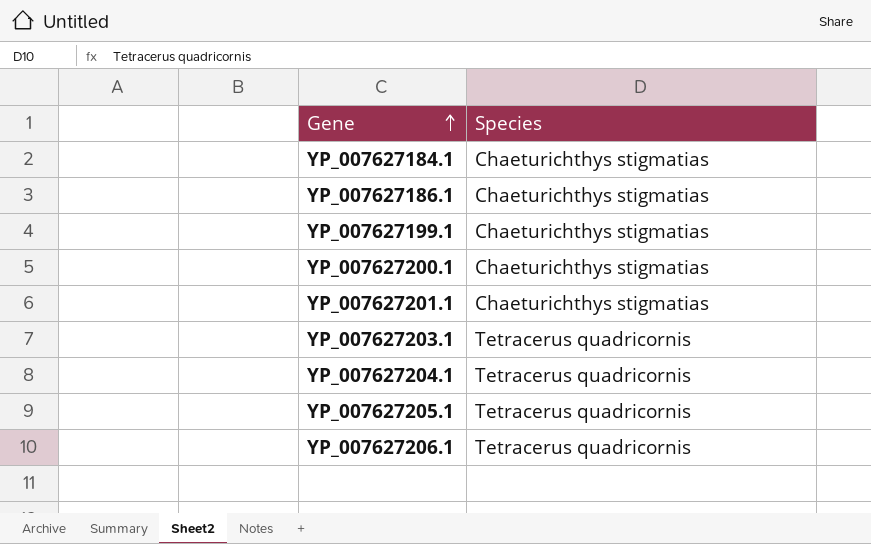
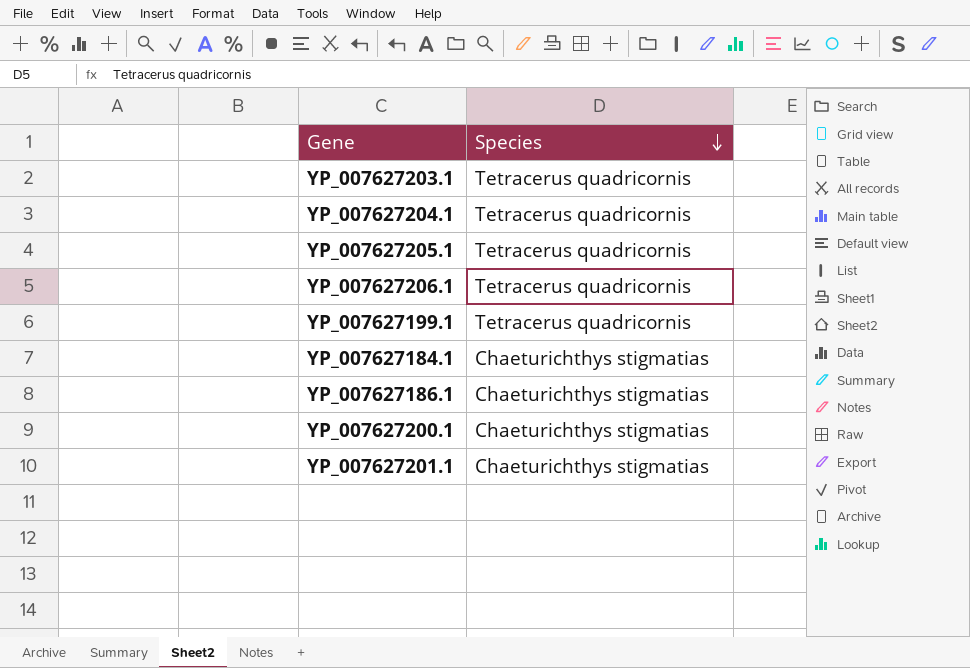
row order: Gene ascending -> Species descending
YP_007627199.1 | Species: Chaeturichthys stigmatias -> Tetracerus quadricornis

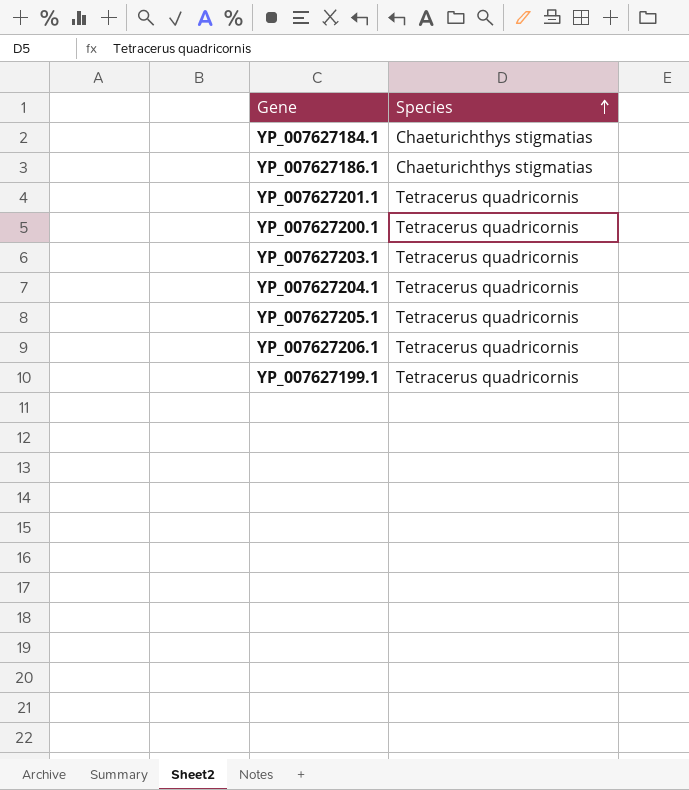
row order: Species descending -> Species ascending
YP_007627201.1 | Species: Chaeturichthys stigmatias -> Tetracerus quadricornis
YP_007627200.1 | Species: Chaeturichthys stigmatias -> Tetracerus quadricornis

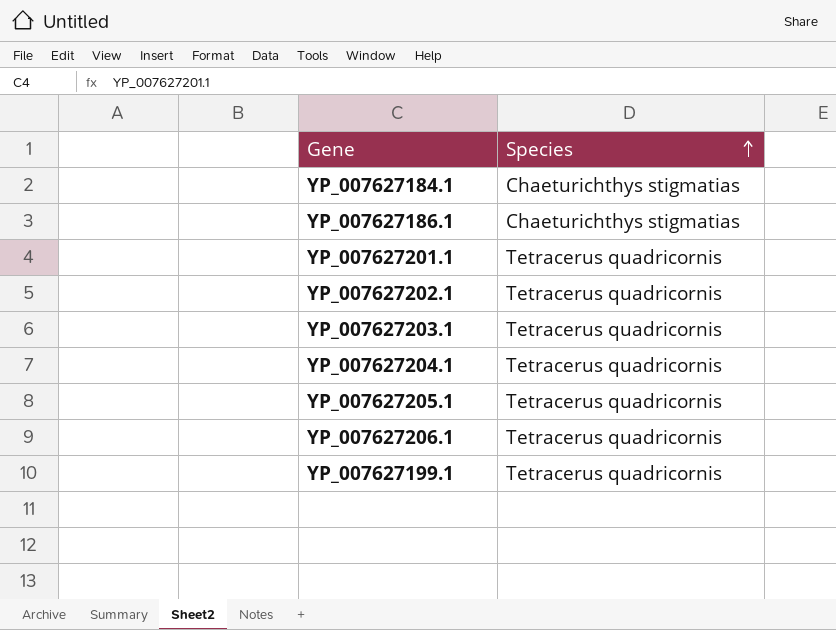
row YP_007627200.1: Tetracerus quadricornis -> none
row YP_007627202.1: none -> Tetracerus quadricornis

